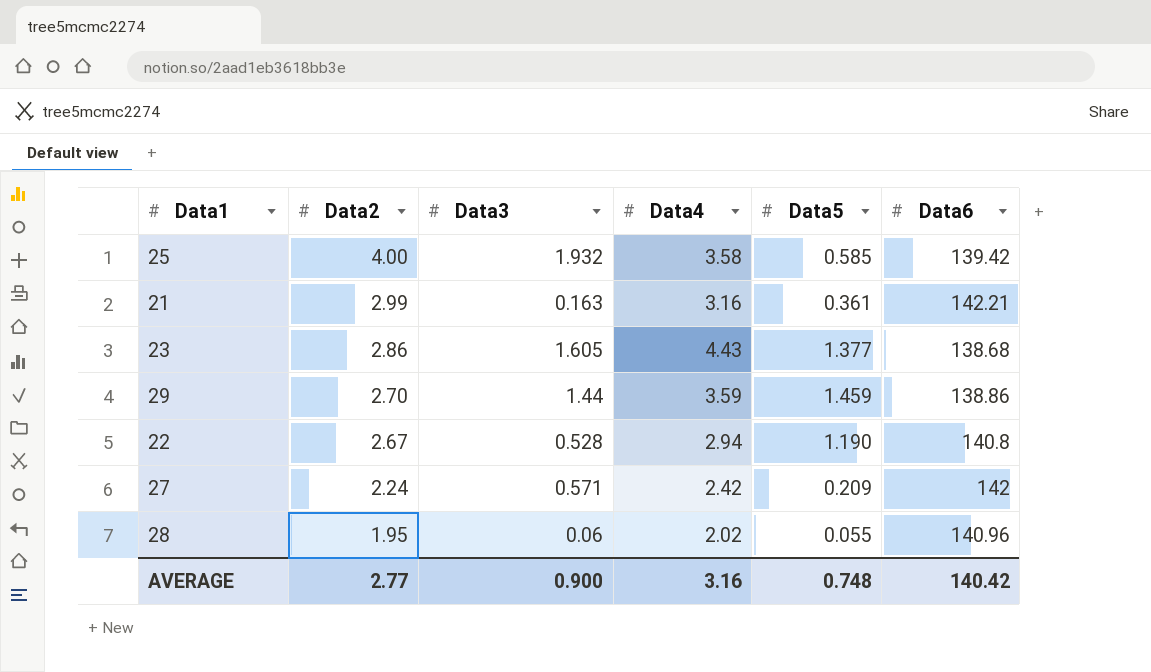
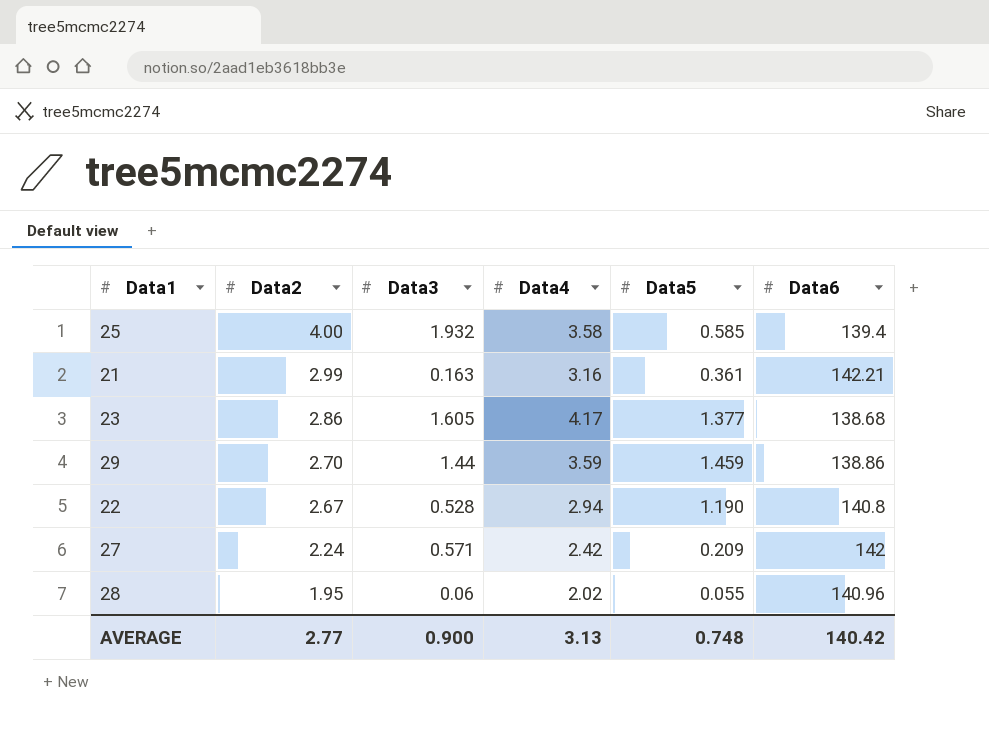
25 | Data6: 139.42 -> 139.4
23 | Data4: 4.43 -> 4.17
AVERAGE | Data4: 3.16 -> 3.13

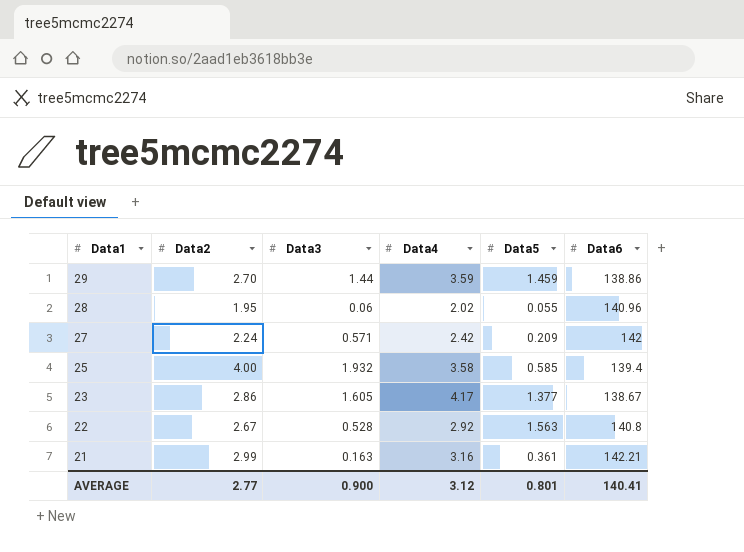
row order: Data2 descending -> Data1 descending
23 | Data6: 138.68 -> 138.67
22 | Data4: 2.94 -> 2.92
22 | Data5: 1.190 -> 1.563
AVERAGE | Data4: 3.13 -> 3.12
AVERAGE | Data5: 0.748 -> 0.801
AVERAGE | Data6: 140.42 -> 140.41

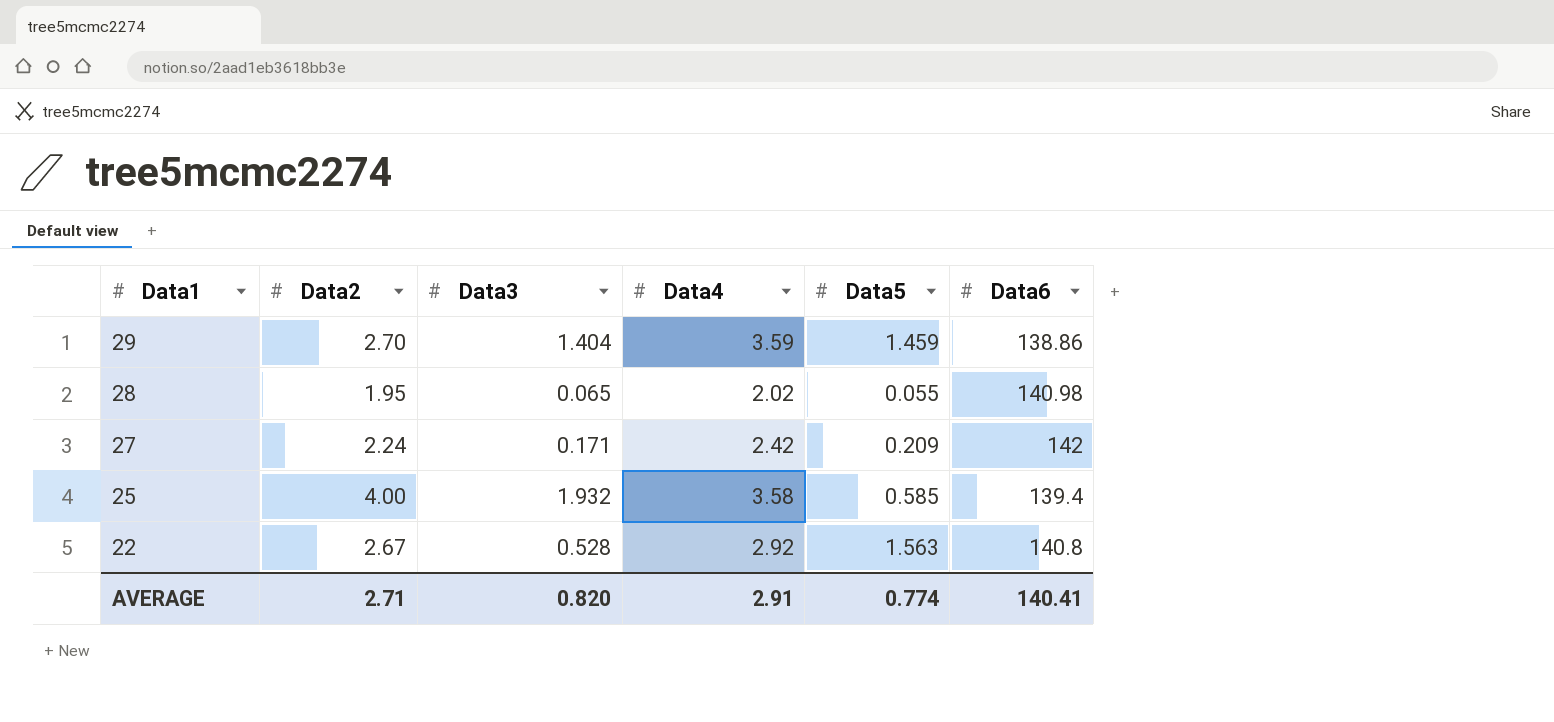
row 23: 2.86 | 1.605 | 4.17 | 1.377 | 138.67 -> none
row 21: 2.99 | 0.163 | 3.16 | 0.361 | 142.21 -> none
29 | Data3: 1.44 -> 1.404
28 | Data3: 0.06 -> 0.065
28 | Data6: 140.96 -> 140.98
27 | Data3: 0.571 -> 0.171
AVERAGE | Data2: 2.77 -> 2.71
AVERAGE | Data3: 0.900 -> 0.820
AVERAGE | Data4: 3.12 -> 2.91
AVERAGE | Data5: 0.801 -> 0.774

